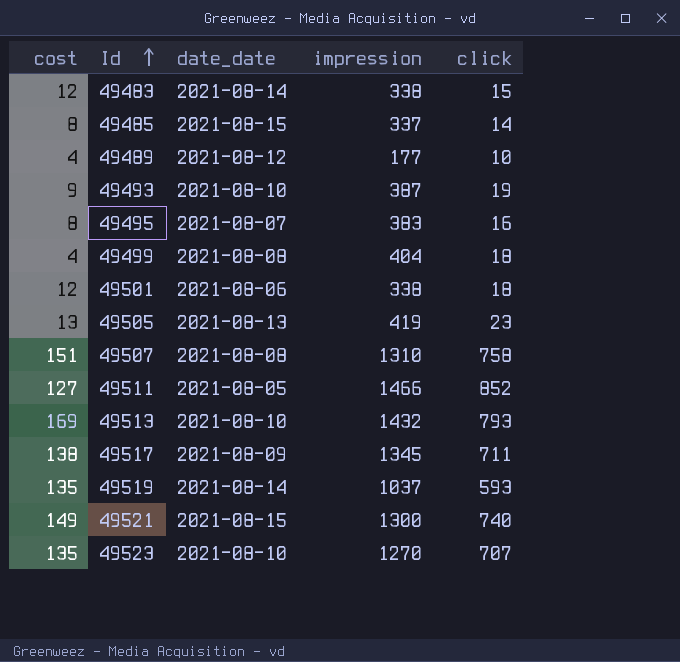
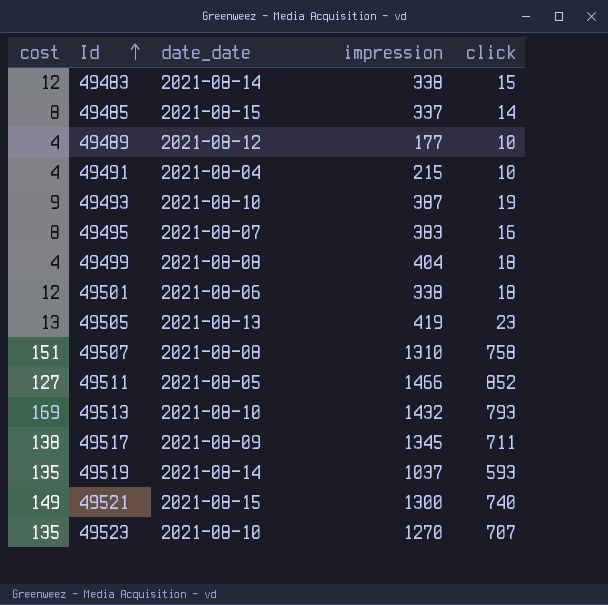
row 49491: none -> 4 | 2021-08-04 | 215 | 10

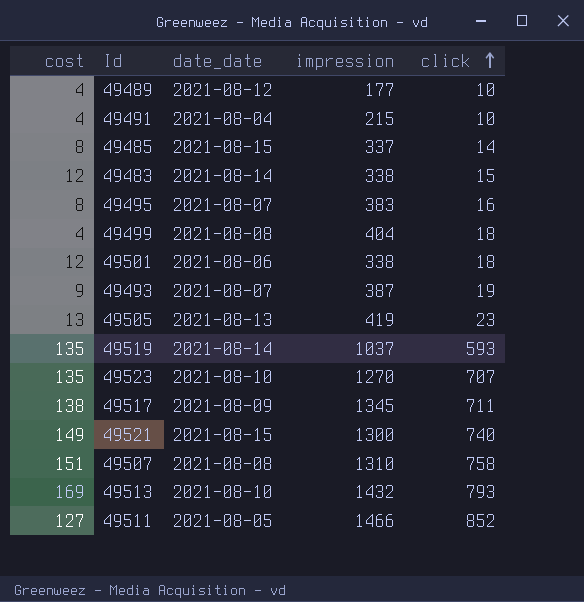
row order: Id ascending -> click ascending
49493 | date_date: 2021-08-10 -> 2021-08-07

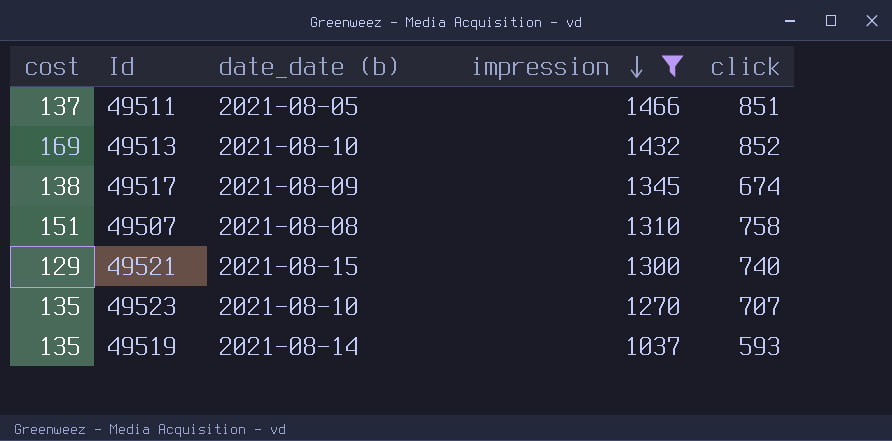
filter: none -> impression >= 1037
row order: click ascending -> impression descending
column name: date_date -> date_date (b)
49511 | cost: 127 -> 137
49511 | click: 852 -> 851
49513 | click: 793 -> 852
49517 | click: 711 -> 674
49521 | cost: 149 -> 129

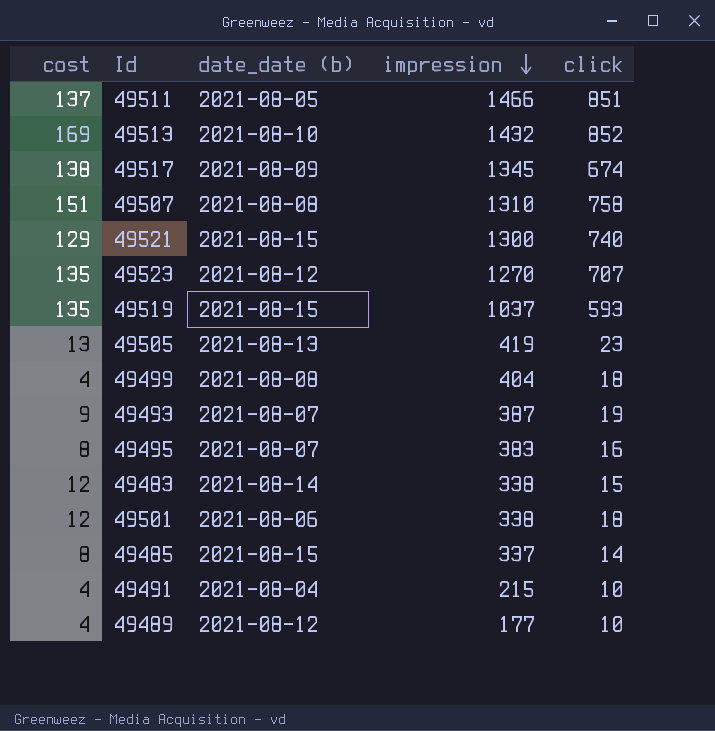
filter: impression >= 1037 -> none
49523 | date_date (b): 2021-08-10 -> 2021-08-12
49519 | date_date (b): 2021-08-14 -> 2021-08-15

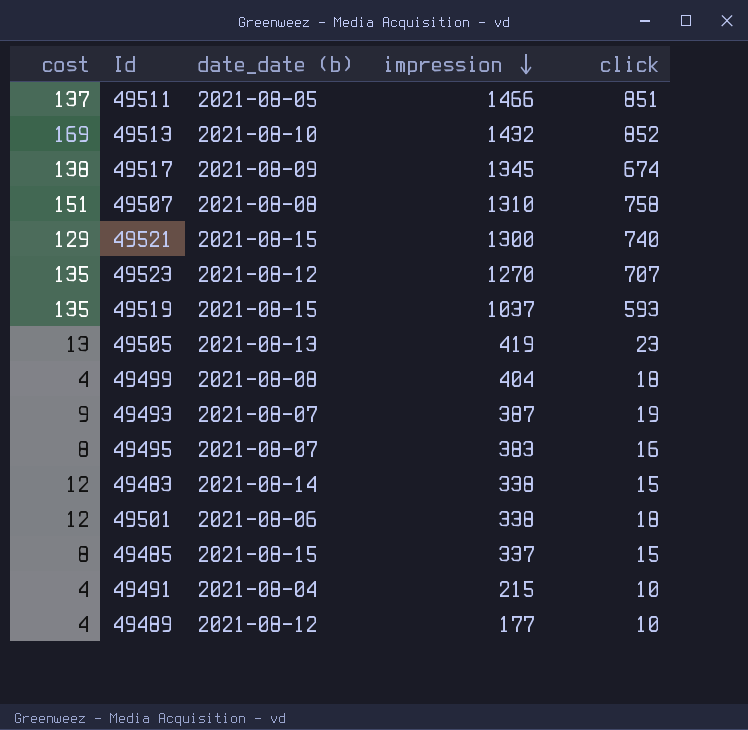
49485 | click: 14 -> 15

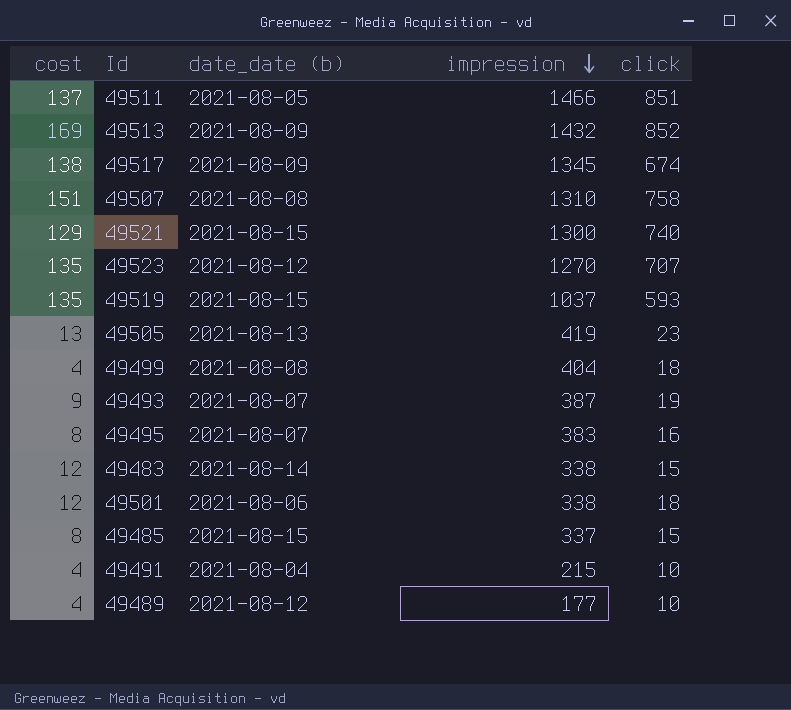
49513 | date_date (b): 2021-08-10 -> 2021-08-09

